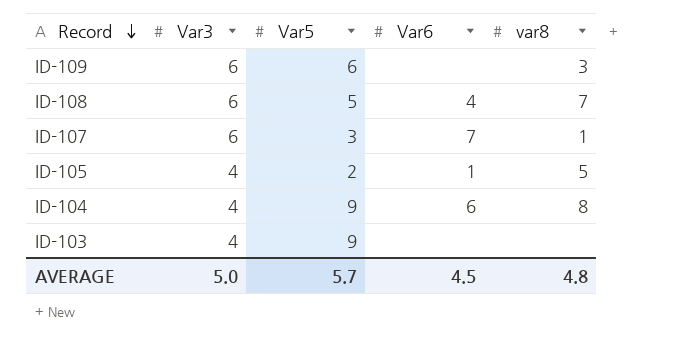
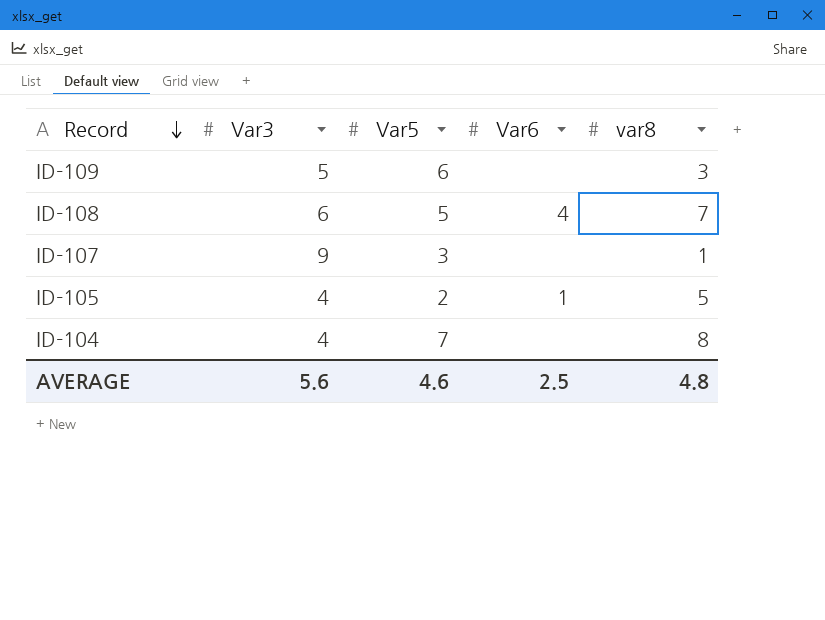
row ID-103: 4 | 9 | none | none -> none
ID-109 | Var3: 6 -> 5
ID-107 | Var3: 6 -> 9
ID-107 | Var6: 7 -> none
ID-104 | Var5: 9 -> 7
ID-104 | Var6: 6 -> none
AVERAGE | Var3: 5.0 -> 5.6
AVERAGE | Var5: 5.7 -> 4.6
AVERAGE | Var6: 4.5 -> 2.5

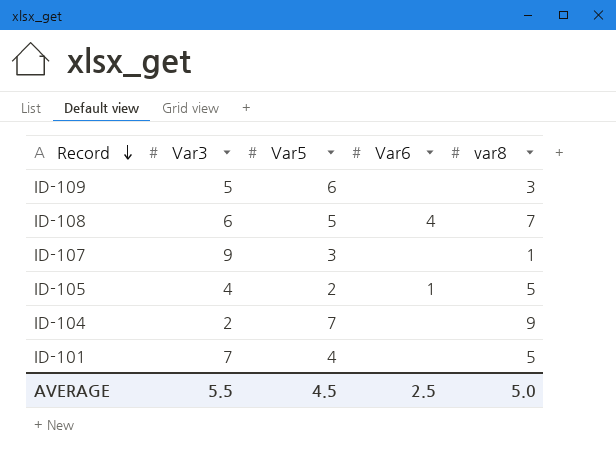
ID-104 | Var3: 4 -> 2
ID-104 | var8: 8 -> 9
row ID-101: none -> 7 | 4 | none | 5
AVERAGE | Var3: 5.6 -> 5.5
AVERAGE | Var5: 4.6 -> 4.5
AVERAGE | var8: 4.8 -> 5.0

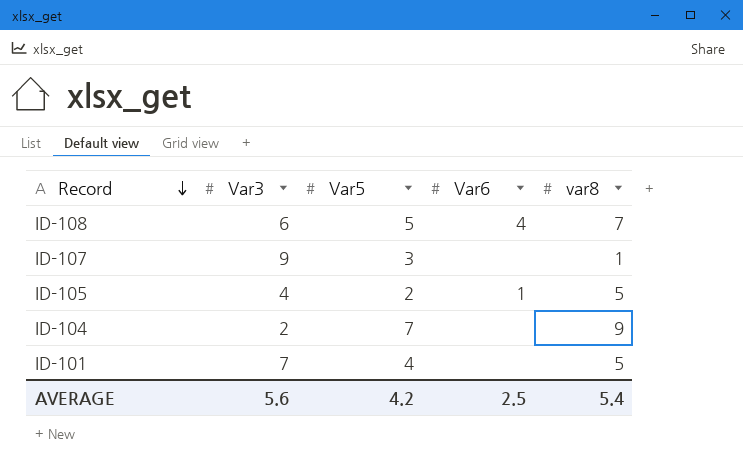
row ID-109: 5 | 6 | none | 3 -> none
AVERAGE | Var3: 5.5 -> 5.6
AVERAGE | Var5: 4.5 -> 4.2
AVERAGE | var8: 5.0 -> 5.4

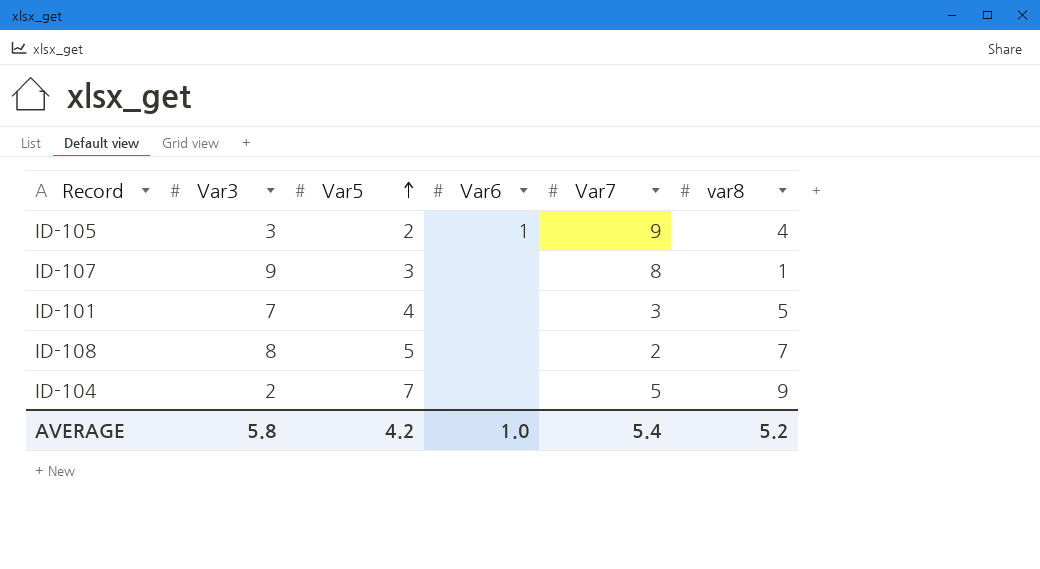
row order: Record descending -> Var5 ascending
column Var7 | position: none -> 5
ID-105 | Var3: 4 -> 3
ID-105 | var8: 5 -> 4
ID-108 | Var3: 6 -> 8
ID-108 | Var6: 4 -> none
AVERAGE | Var3: 5.6 -> 5.8
AVERAGE | Var6: 2.5 -> 1.0
AVERAGE | var8: 5.4 -> 5.2

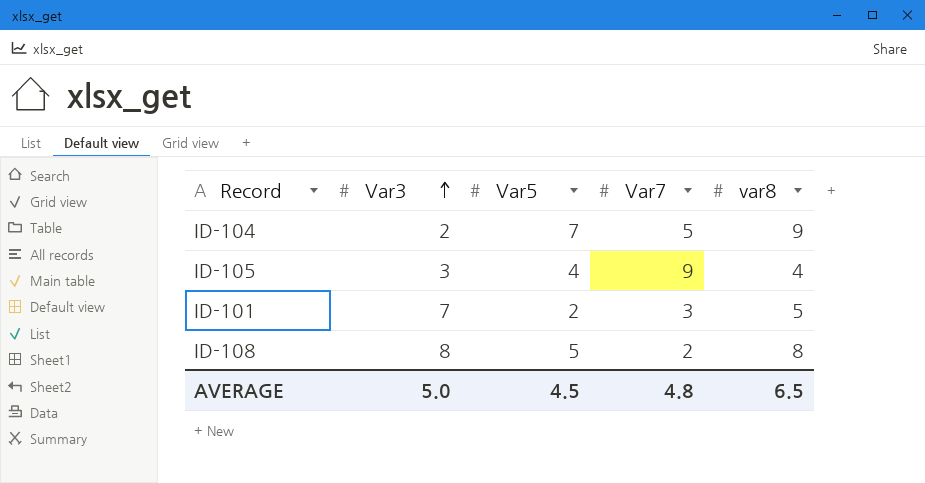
row order: Var5 ascending -> Var3 ascending
column Var6 | position: 4 -> none
row ID-107: 9 | 3 | none | 8 | 1 -> none
ID-105 | Var5: 2 -> 4
ID-101 | Var5: 4 -> 2
ID-108 | var8: 7 -> 8
AVERAGE | Var3: 5.8 -> 5.0
AVERAGE | Var5: 4.2 -> 4.5
AVERAGE | Var7: 5.4 -> 4.8
AVERAGE | var8: 5.2 -> 6.5

